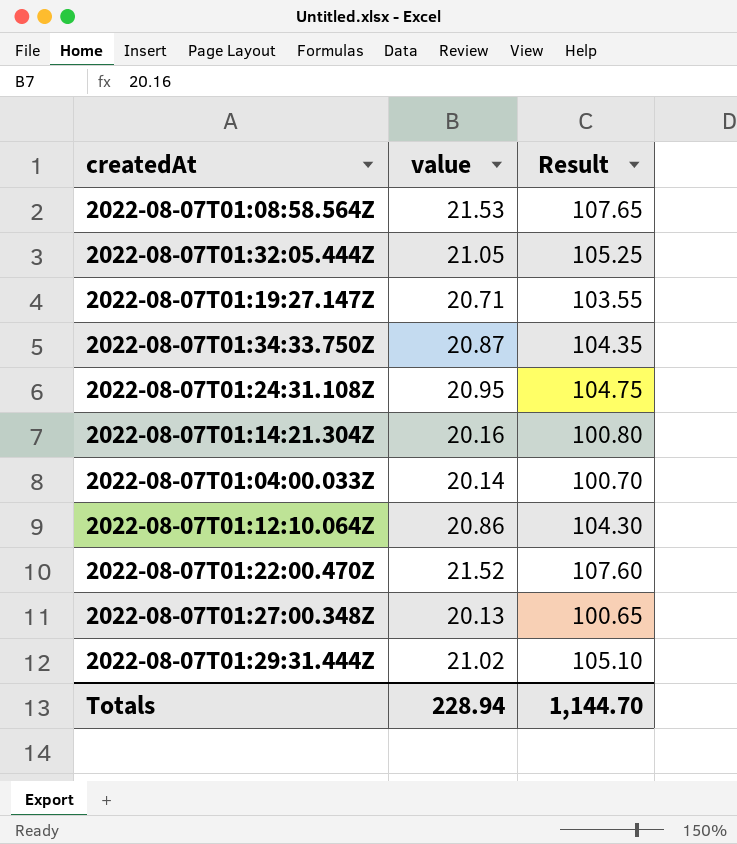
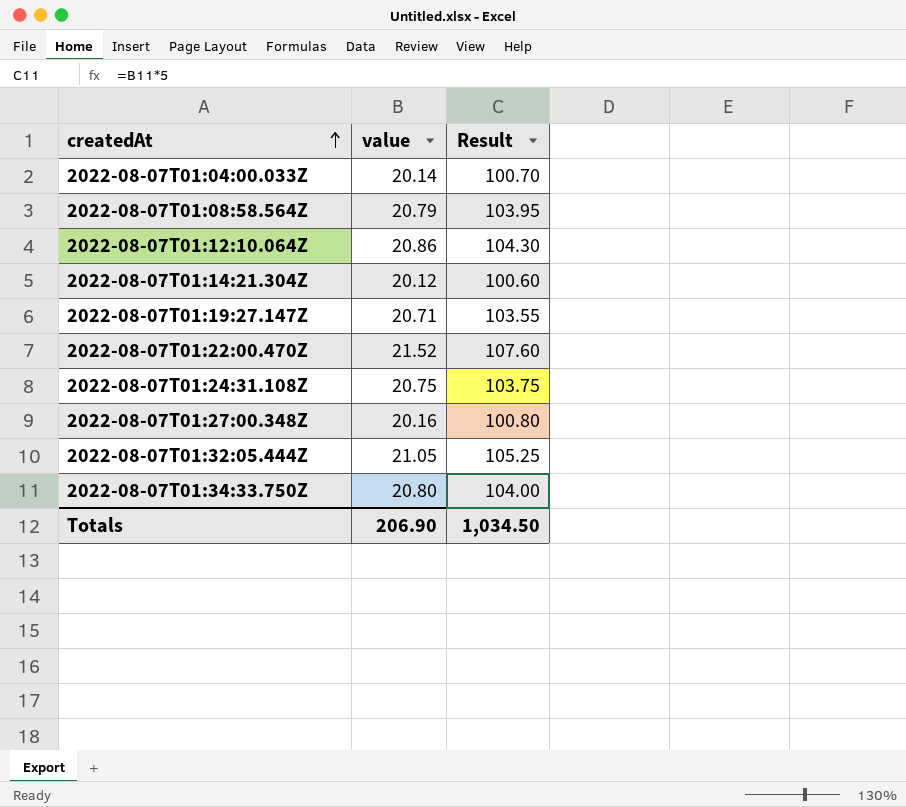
row order: none -> createdAt ascending
row 2022-08-07T01:29:31.444Z: 21.02 | 105.10 -> none
2022-08-07T01:08:58.564Z | value: 21.53 -> 20.79
2022-08-07T01:08:58.564Z | Result: 107.65 -> 103.95
2022-08-07T01:14:21.304Z | value: 20.16 -> 20.12
2022-08-07T01:14:21.304Z | Result: 100.80 -> 100.60
2022-08-07T01:24:31.108Z | value: 20.95 -> 20.75
2022-08-07T01:24:31.108Z | Result: 104.75 -> 103.75
2022-08-07T01:27:00.348Z | value: 20.13 -> 20.16
2022-08-07T01:27:00.348Z | Result: 100.65 -> 100.80
2022-08-07T01:34:33.750Z | value: 20.87 -> 20.80
2022-08-07T01:34:33.750Z | Result: 104.35 -> 104.00
Totals | value: 228.94 -> 206.90
Totals | Result: 1,144.70 -> 1,034.50

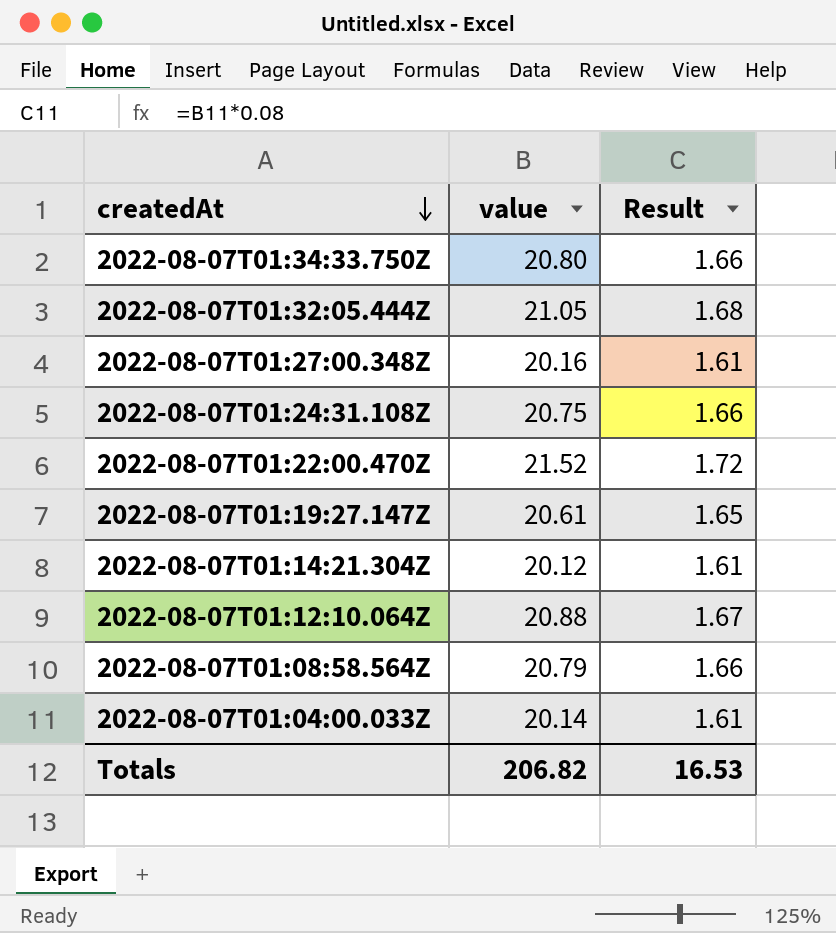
row order: createdAt ascending -> createdAt descending
column Result | formula: [value] * 5 -> [value] * 0.08
2022-08-07T01:19:27.147Z | value: 20.71 -> 20.61
2022-08-07T01:12:10.064Z | value: 20.86 -> 20.88
Totals | value: 206.90 -> 206.82
Totals | Result: 1,034.50 -> 16.53

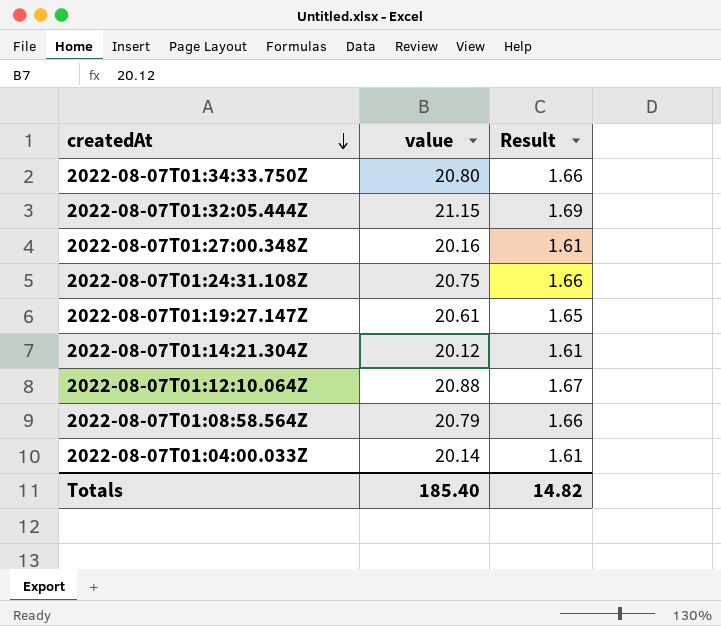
row 2022-08-07T01:22:00.470Z: 21.52 | 1.72 -> none
2022-08-07T01:32:05.444Z | value: 21.05 -> 21.15
2022-08-07T01:32:05.444Z | Result: 1.68 -> 1.69
Totals | value: 206.82 -> 185.40
Totals | Result: 16.53 -> 14.82

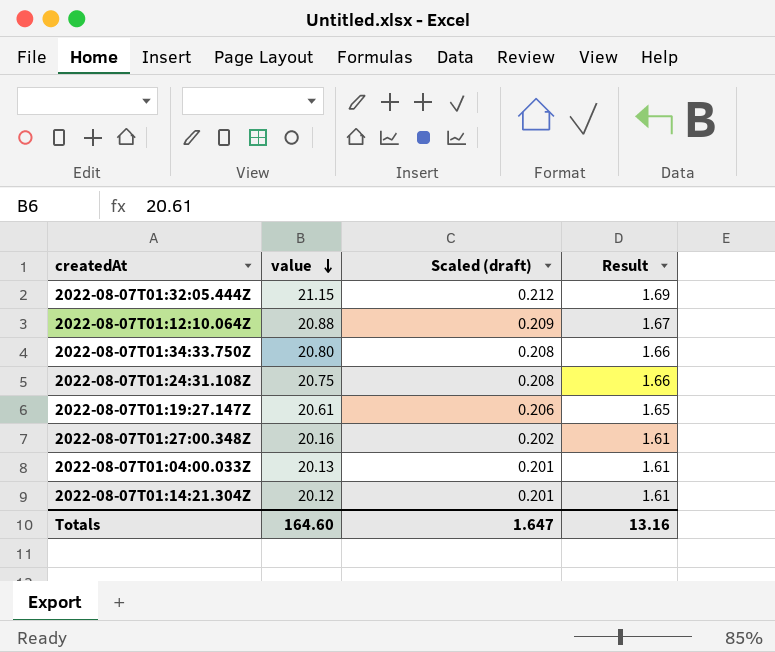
row order: createdAt descending -> value descending
column Scaled (draft) | formula: none -> [value] * 0.01
row 2022-08-07T01:08:58.564Z: 20.79 | 1.66 -> none
2022-08-07T01:04:00.033Z | value: 20.14 -> 20.13
Totals | value: 185.40 -> 164.60
Totals | Result: 14.82 -> 13.16

